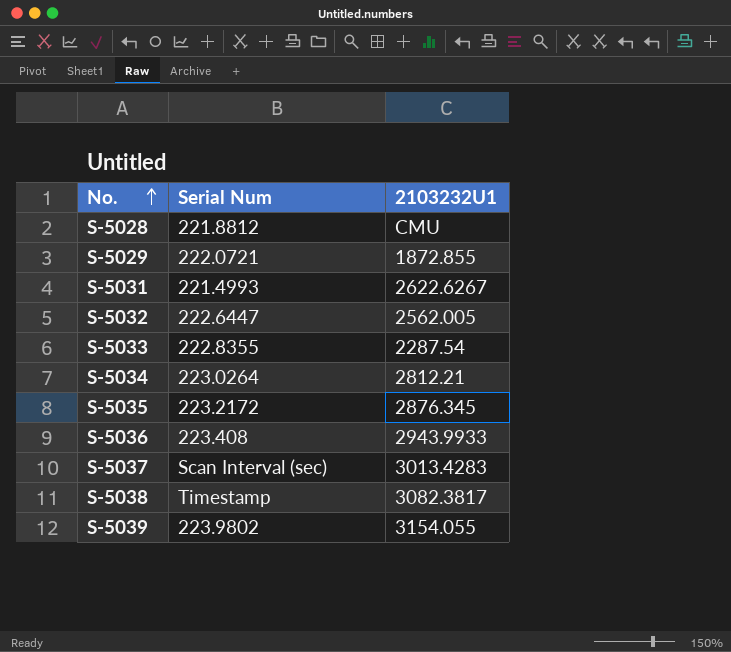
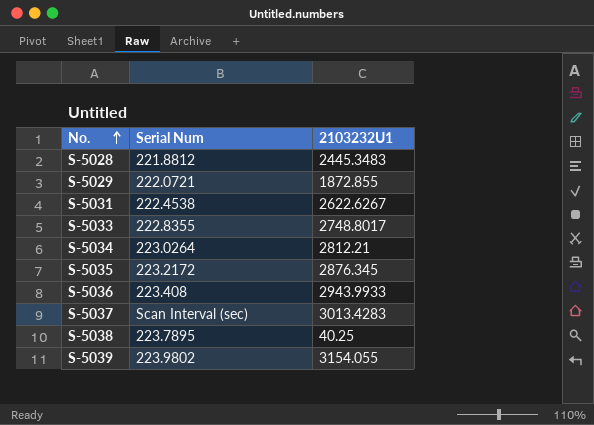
row S-5032: 222.6447 | 2562.005 -> none
S-5028 | 2103232U1: CMU -> 2445.3483
S-5031 | Serial Num: 221.4993 -> 222.4538
S-5033 | 2103232U1: 2287.54 -> 2748.8017
S-5038 | Serial Num: Timestamp -> 223.7895
S-5038 | 2103232U1: 3082.3817 -> 40.25

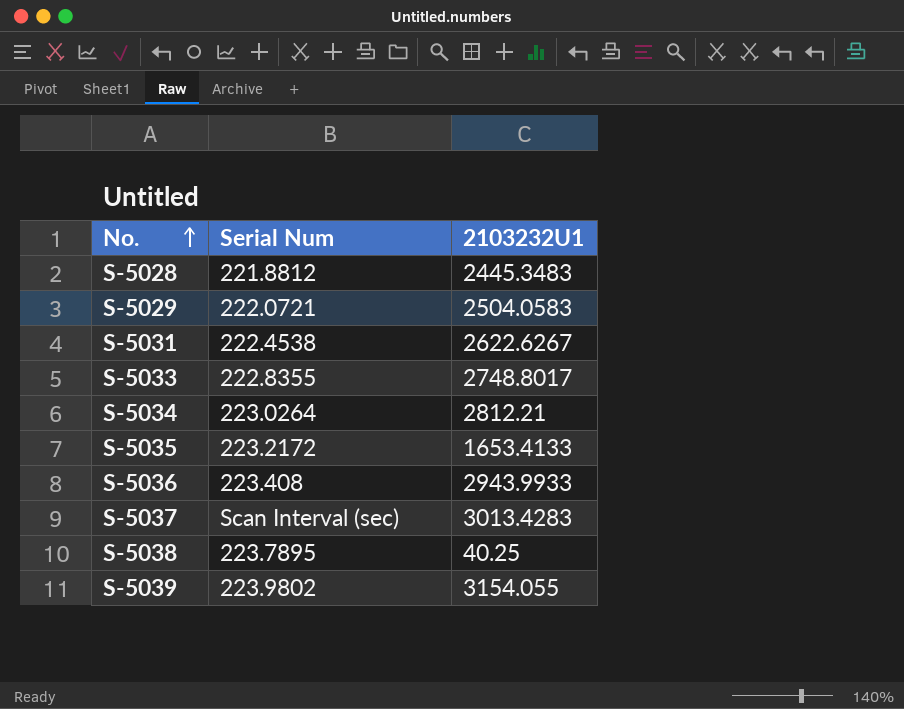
S-5029 | 2103232U1: 1872.855 -> 2504.0583
S-5035 | 2103232U1: 2876.345 -> 1653.4133

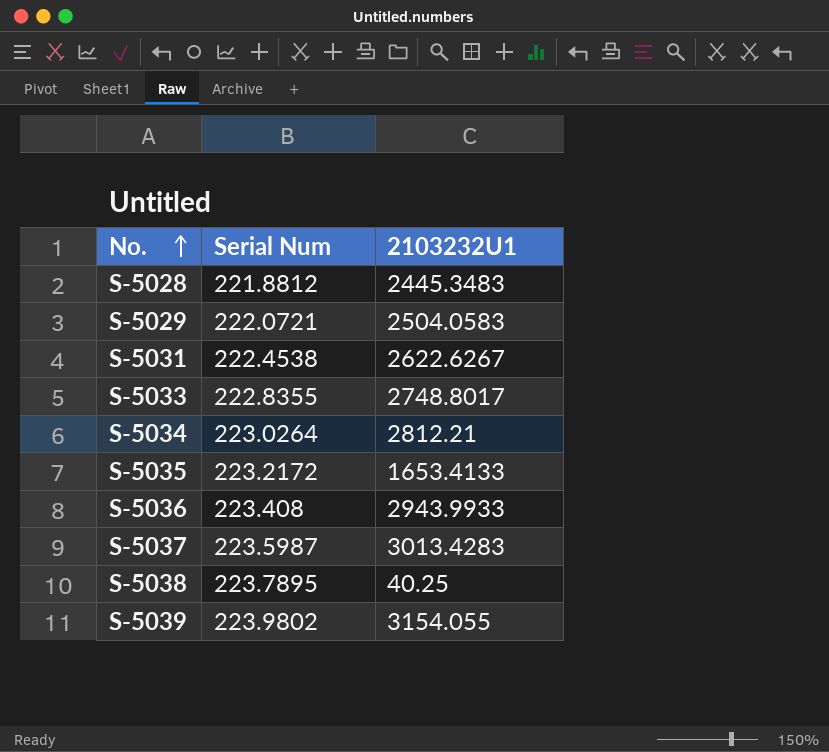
S-5037 | Serial Num: Scan Interval (sec) -> 223.5987

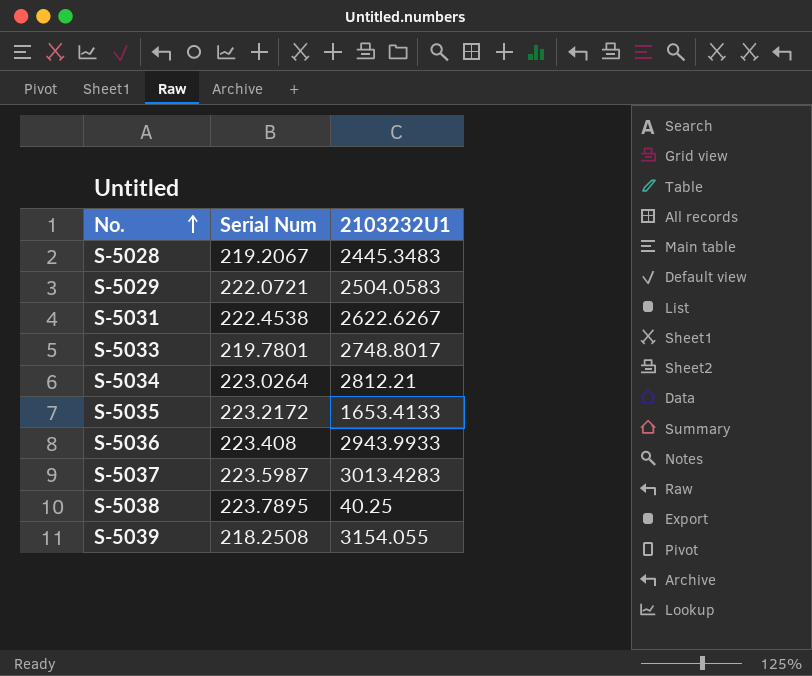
S-5028 | Serial Num: 221.8812 -> 219.2067
S-5033 | Serial Num: 222.8355 -> 219.7801
S-5039 | Serial Num: 223.9802 -> 218.2508

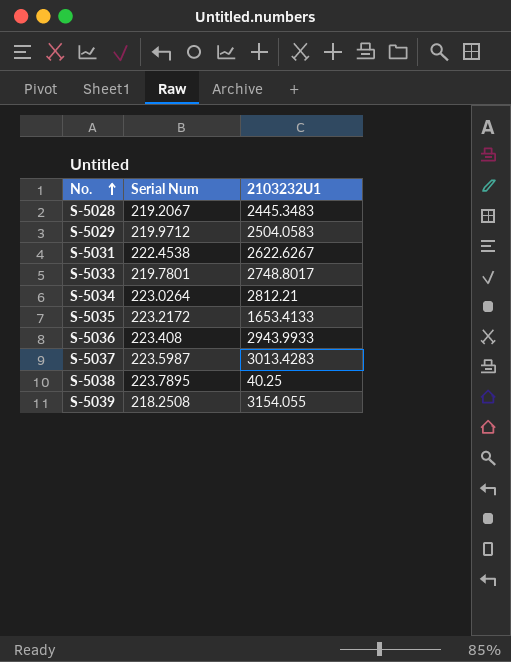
S-5029 | Serial Num: 222.0721 -> 219.9712

